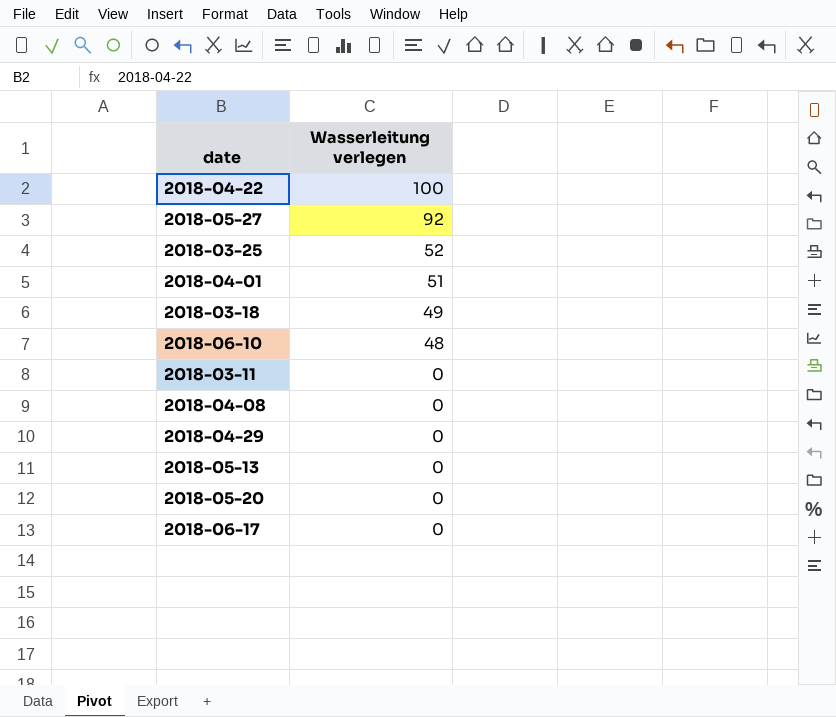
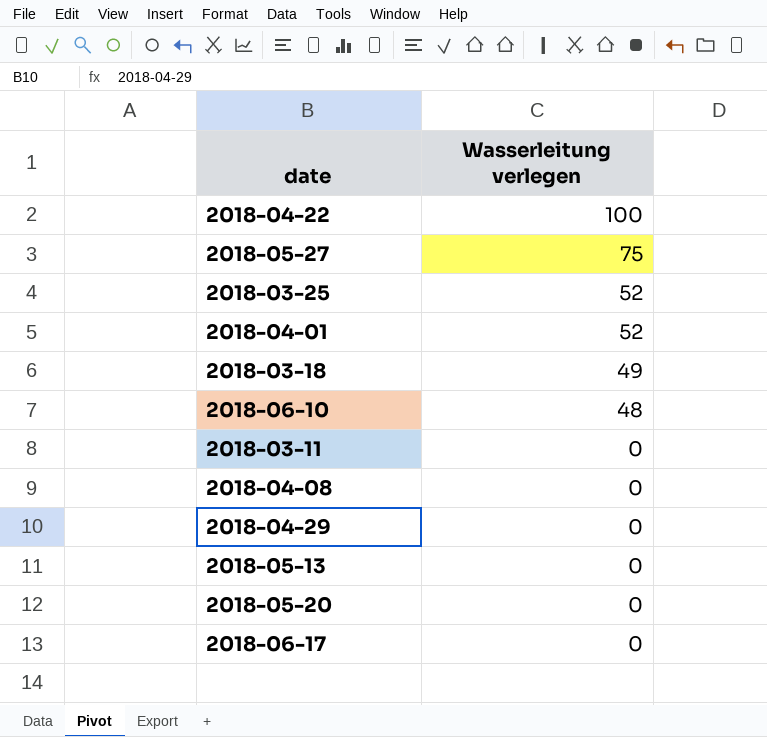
2018-05-27 | Wasserleitung verlegen: 92 -> 75
2018-04-01 | Wasserleitung verlegen: 51 -> 52

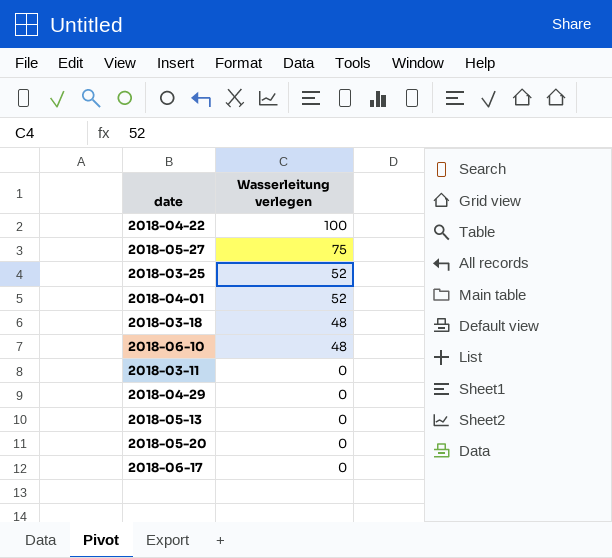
row 2018-04-08: 0 -> none
2018-03-18 | Wasserleitung verlegen: 49 -> 48

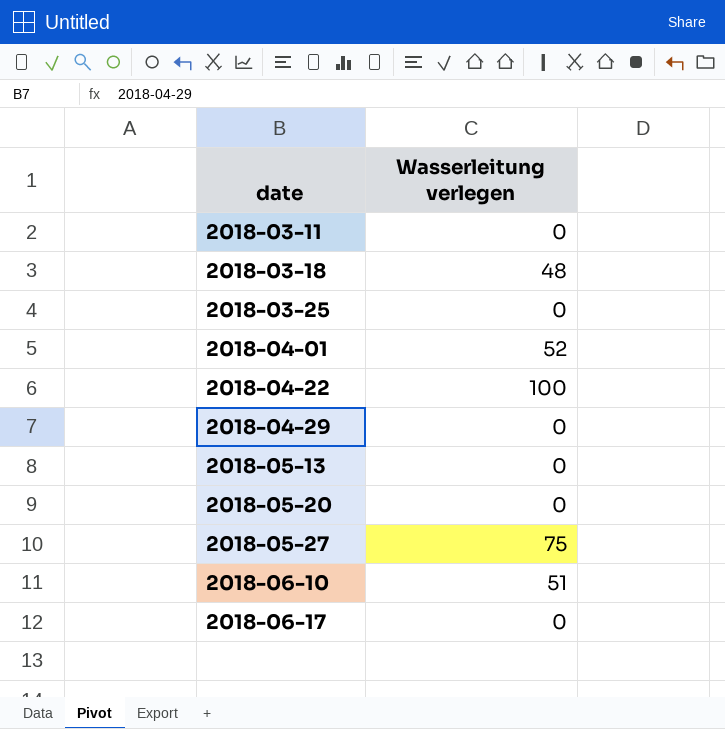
row order: Wasserleitung verlegen descending -> date ascending
2018-03-25 | Wasserleitung verlegen: 52 -> 0
2018-06-10 | Wasserleitung verlegen: 48 -> 51

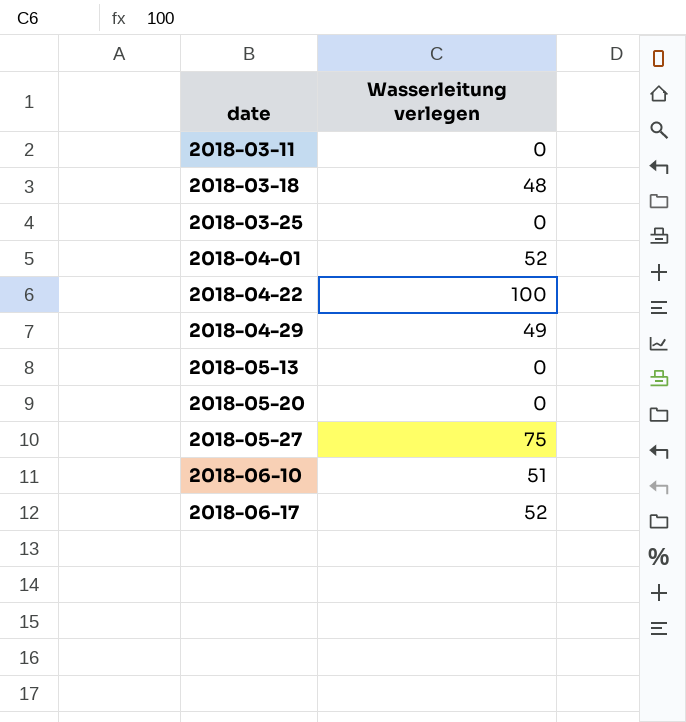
2018-04-29 | Wasserleitung verlegen: 0 -> 49
2018-06-17 | Wasserleitung verlegen: 0 -> 52

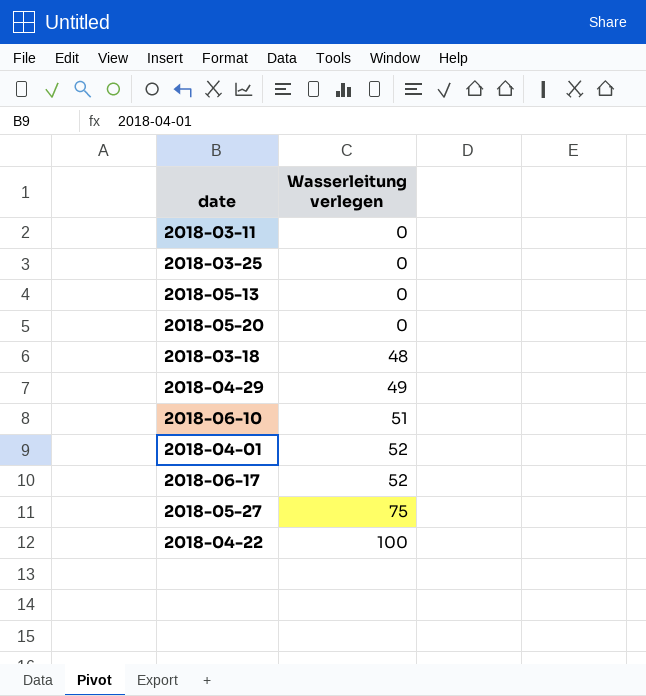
row order: date ascending -> Wasserleitung verlegen ascending

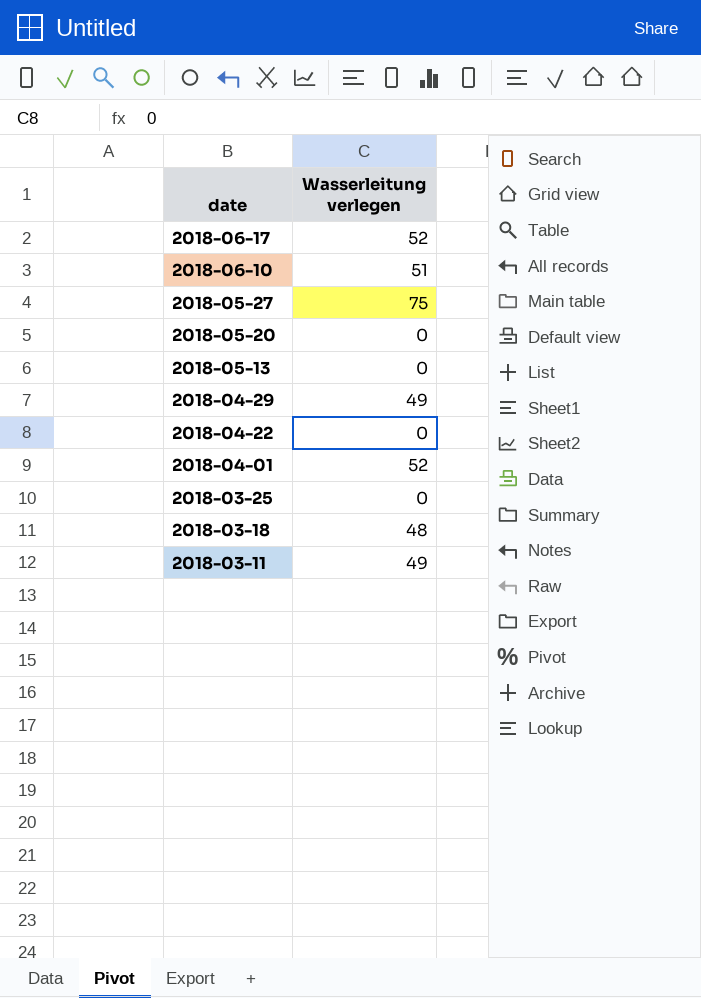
row order: Wasserleitung verlegen ascending -> date descending
2018-04-22 | Wasserleitung verlegen: 100 -> 0
2018-03-11 | Wasserleitung verlegen: 0 -> 49

